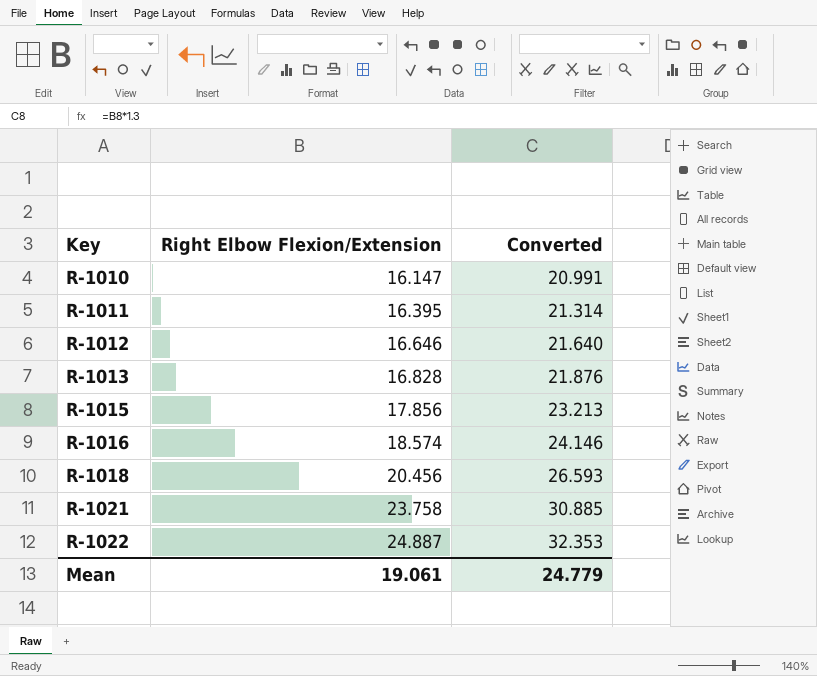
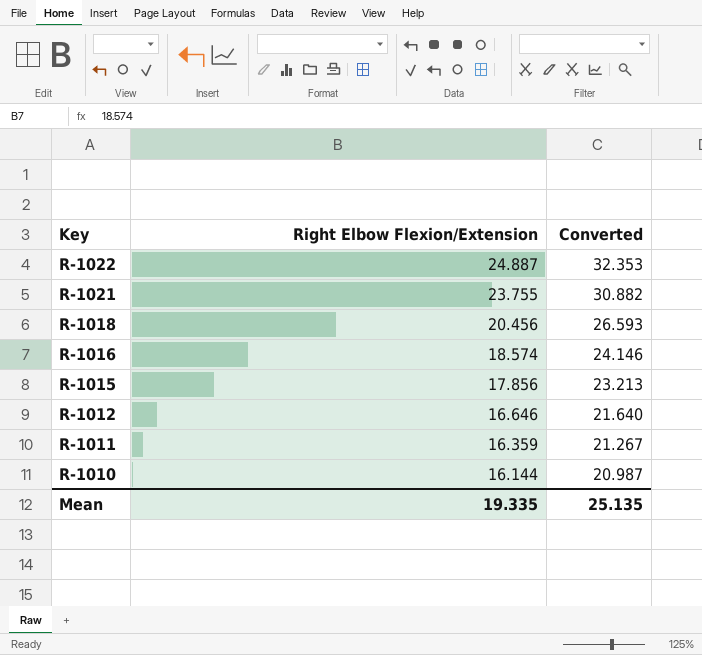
row order: Key ascending -> Key descending
row R-1013: 16.828 | 21.876 -> none
R-1021 | Right Elbow Flexion/Extension: 23.758 -> 23.755
R-1021 | Converted: 30.885 -> 30.882
R-1011 | Right Elbow Flexion/Extension: 16.395 -> 16.359
R-1011 | Converted: 21.314 -> 21.267
R-1010 | Right Elbow Flexion/Extension: 16.147 -> 16.144
R-1010 | Converted: 20.991 -> 20.987
Mean | Right Elbow Flexion/Extension: 19.061 -> 19.335
Mean | Converted: 24.779 -> 25.135

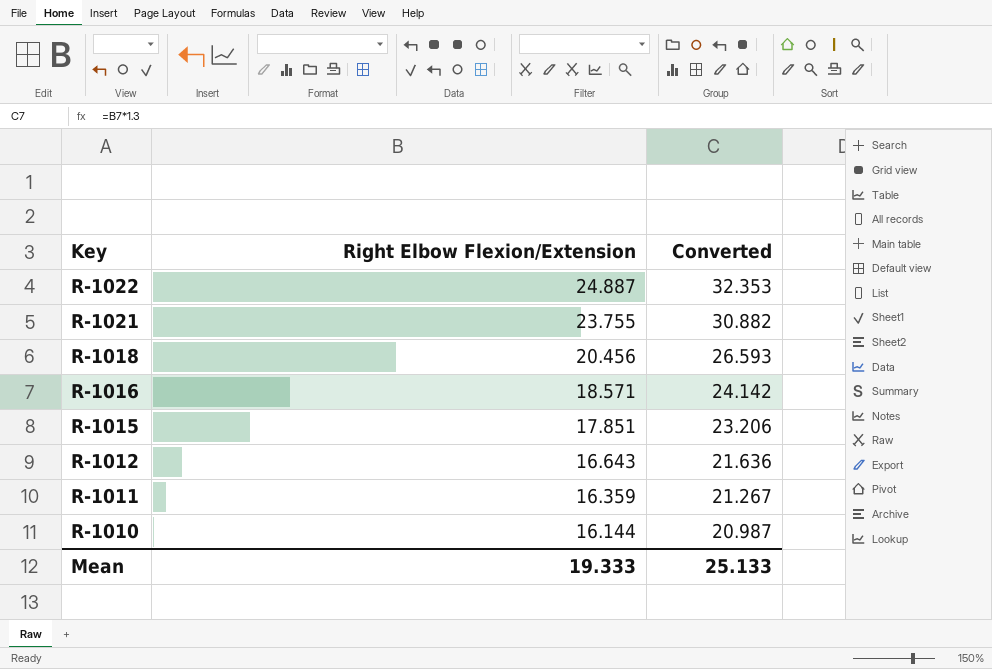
R-1016 | Right Elbow Flexion/Extension: 18.574 -> 18.571
R-1016 | Converted: 24.146 -> 24.142
R-1015 | Right Elbow Flexion/Extension: 17.856 -> 17.851
R-1015 | Converted: 23.213 -> 23.206
R-1012 | Right Elbow Flexion/Extension: 16.646 -> 16.643
R-1012 | Converted: 21.640 -> 21.636
Mean | Right Elbow Flexion/Extension: 19.335 -> 19.333
Mean | Converted: 25.135 -> 25.133

